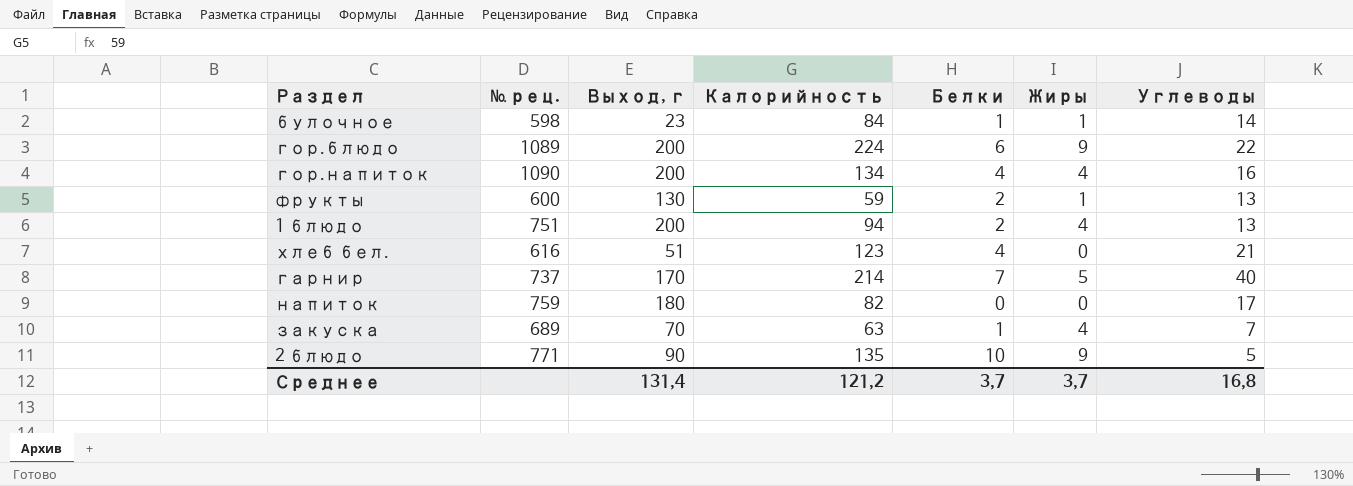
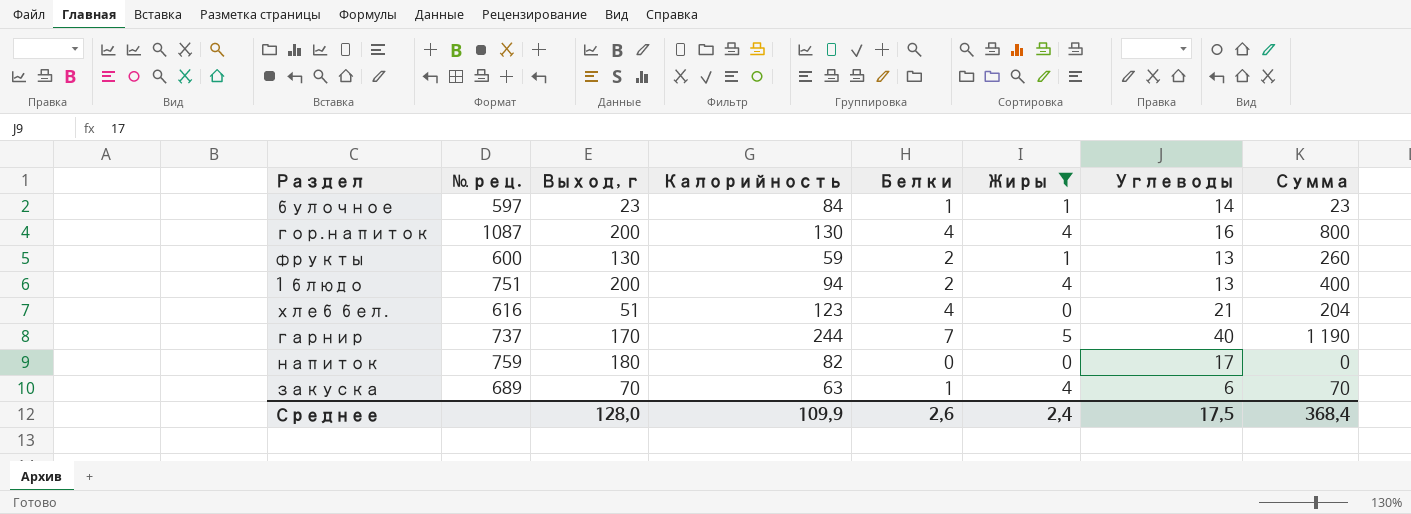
filter: none -> Жиры != 9
column Сумма | formula: none -> [Выход, г] * [Белки]
булочное | № рец.: 598 -> 597
гор.напиток | № рец.: 1090 -> 1087
гор.напиток | Калорийность: 134 -> 130
гарнир | Калорийность: 214 -> 244
закуска | Углеводы: 7 -> 6
Среднее | Выход, г: 131,4 -> 128,0
Среднее | Калорийность: 121,2 -> 109,9
Среднее | Белки: 3,7 -> 2,6
Среднее | Жиры: 3,7 -> 2,4
Среднее | Углеводы: 16,8 -> 17,5

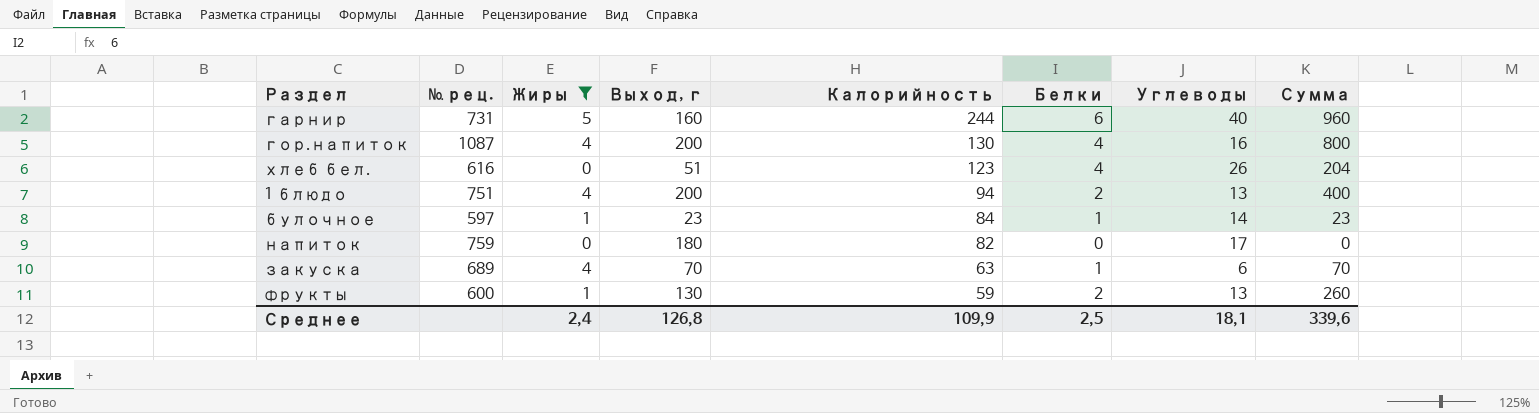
row order: none -> Калорийность descending
column Жиры | position: 6 -> 3
гарнир | № рец.: 737 -> 731
гарнир | Выход, г: 170 -> 160
гарнир | Белки: 7 -> 6
гарнир | Сумма: 1 190 -> 960
хлеб бел. | Углеводы: 21 -> 26
Среднее | Выход, г: 128,0 -> 126,8
Среднее | Белки: 2,6 -> 2,5
Среднее | Углеводы: 17,5 -> 18,1
Среднее | Сумма: 368,4 -> 339,6

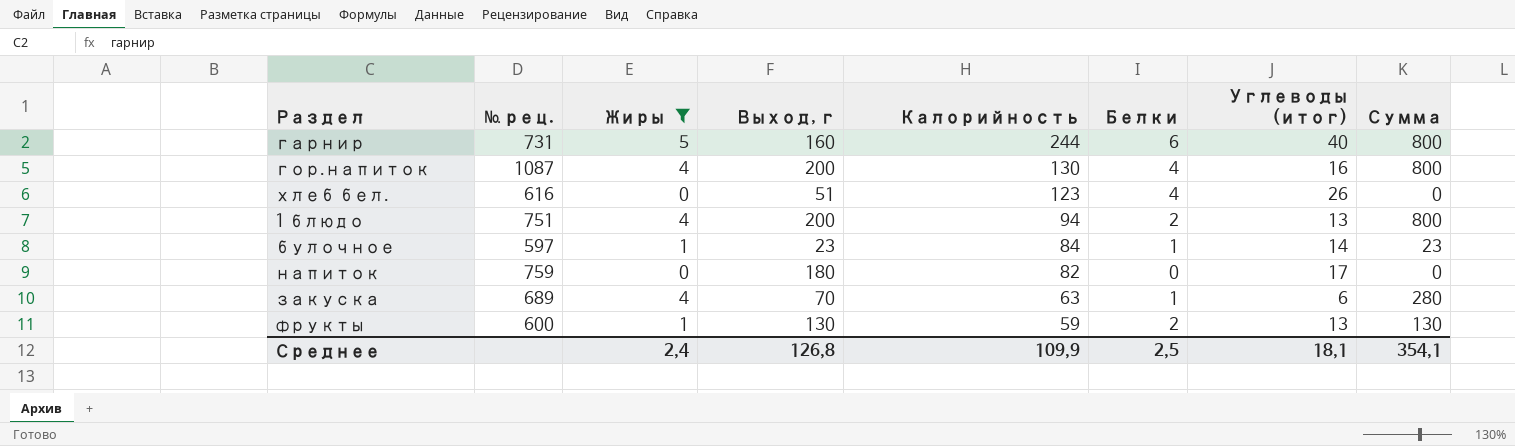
column name: Углеводы -> Углеводы (итог)
column Сумма | formula: [Выход, г] * [Белки] -> [Жиры] * [Выход, г]
Среднее | Сумма: 339,6 -> 354,1

